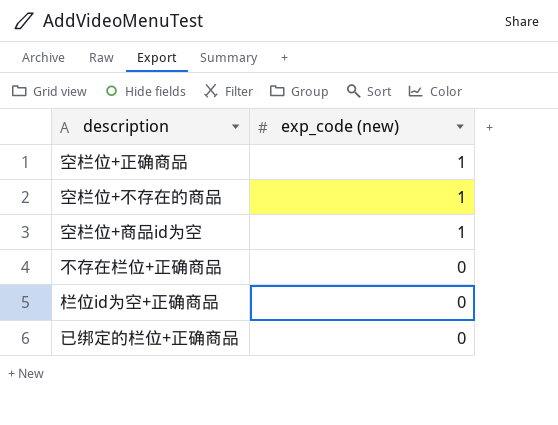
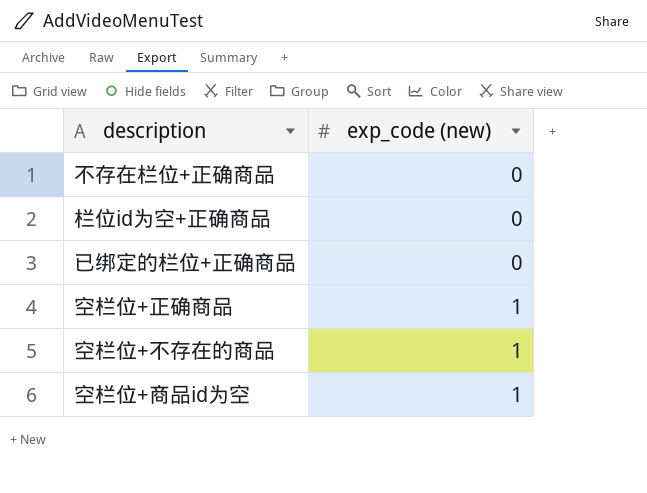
row order: exp_code (new) descending -> exp_code (new) ascending

